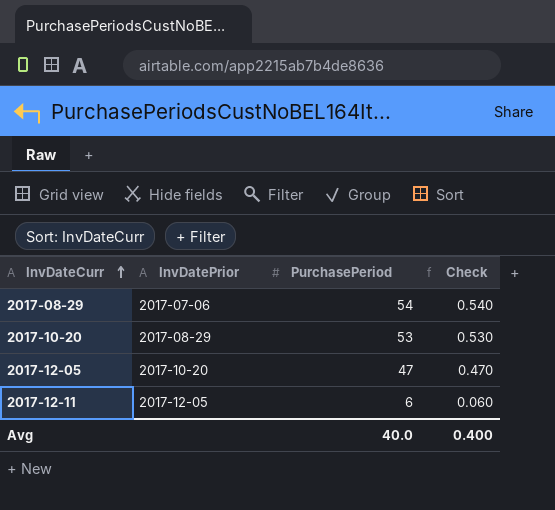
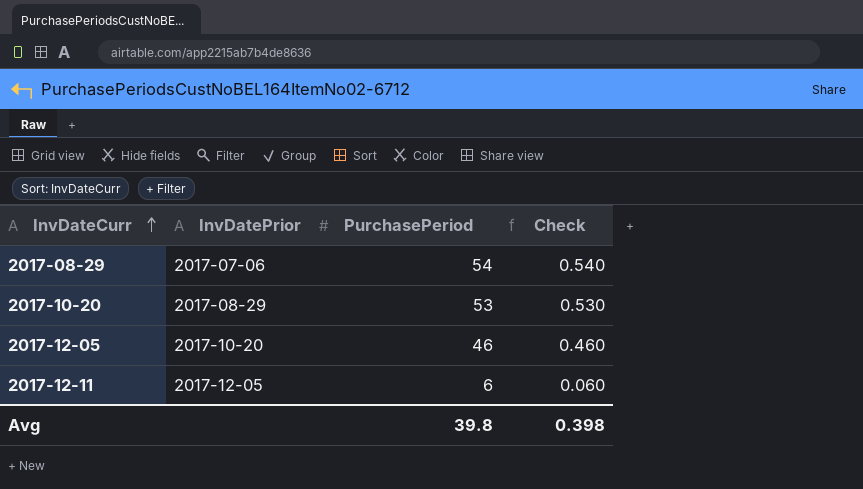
2017-12-05 | PurchasePeriod: 47 -> 46
2017-12-05 | Check: 0.470 -> 0.460
Avg | PurchasePeriod: 40.0 -> 39.8
Avg | Check: 0.400 -> 0.398

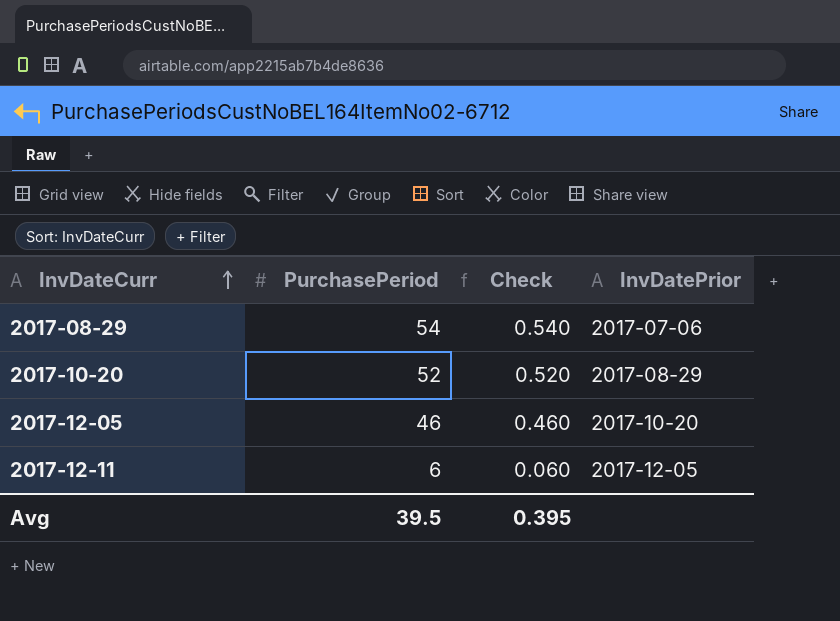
column InvDatePrior | position: 2 -> 4
2017-10-20 | PurchasePeriod: 53 -> 52
2017-10-20 | Check: 0.530 -> 0.520
Avg | PurchasePeriod: 39.8 -> 39.5
Avg | Check: 0.398 -> 0.395

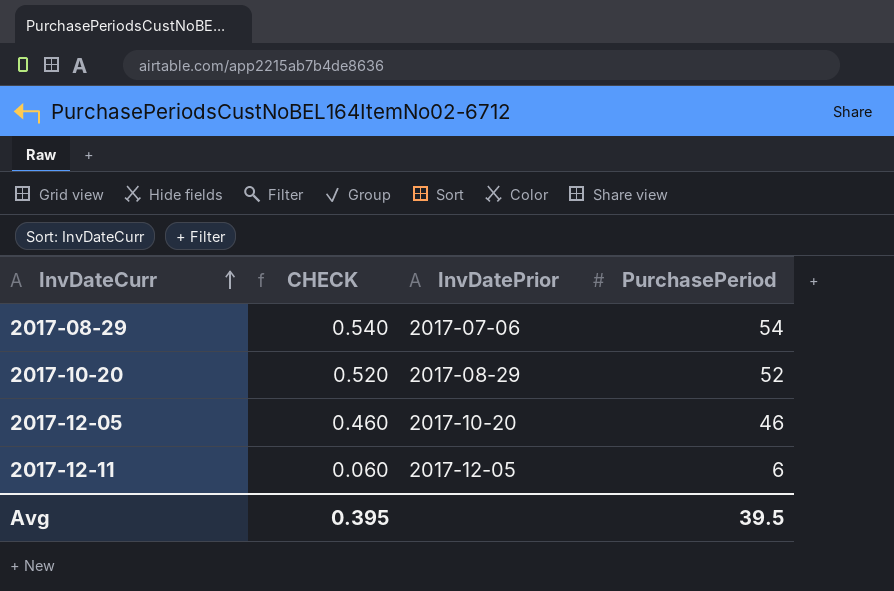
column name: Check -> CHECK
column PurchasePeriod | position: 2 -> 4

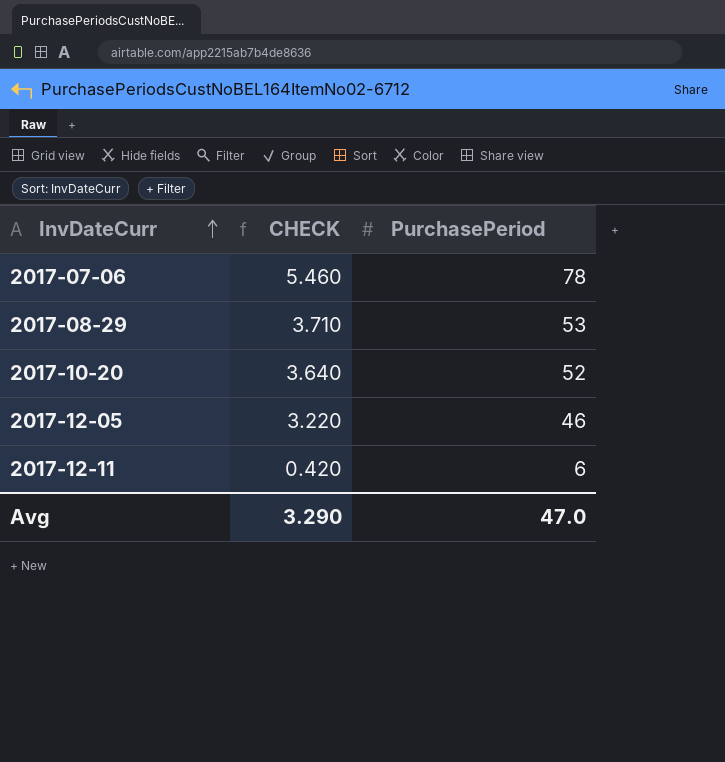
column InvDatePrior | position: 3 -> none
column CHECK | formula: [PurchasePeriod] * 0.01 -> [PurchasePeriod] * 0.07
row 2017-07-06: none -> 5.460 | 78
2017-08-29 | PurchasePeriod: 54 -> 53
Avg | CHECK: 0.395 -> 3.290
Avg | PurchasePeriod: 39.5 -> 47.0

